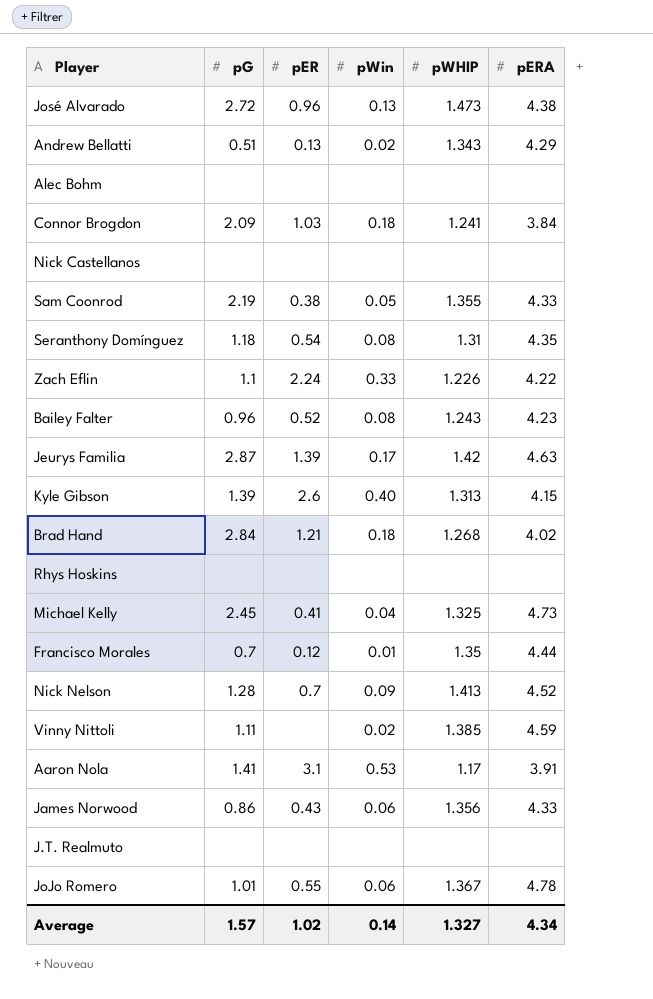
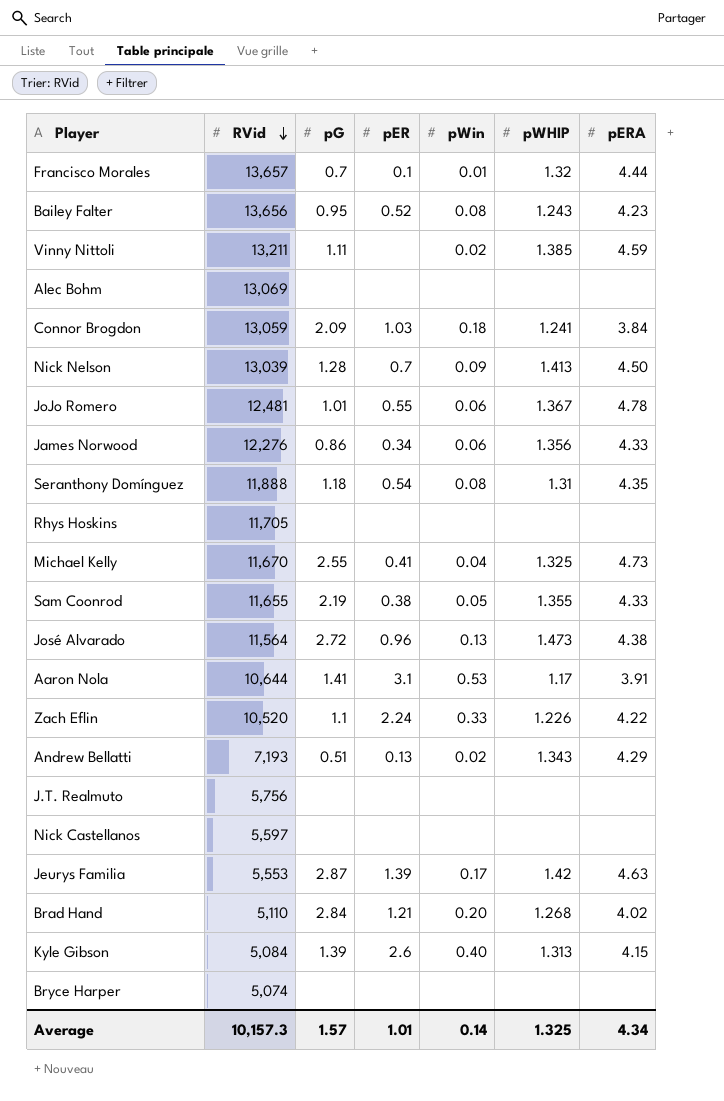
row order: none -> RVid descending
column RVid | position: none -> 2
Francisco Morales | pER: 0.12 -> 0.1
Francisco Morales | pWHIP: 1.35 -> 1.32
Bailey Falter | pG: 0.96 -> 0.95
Nick Nelson | pERA: 4.52 -> 4.50
James Norwood | pER: 0.43 -> 0.34
Michael Kelly | pG: 2.45 -> 2.55
Brad Hand | pWin: 0.18 -> 0.20
row Bryce Harper: none -> 5,074 | none | none | none | none | none
Average | pER: 1.02 -> 1.01
Average | pWHIP: 1.327 -> 1.325

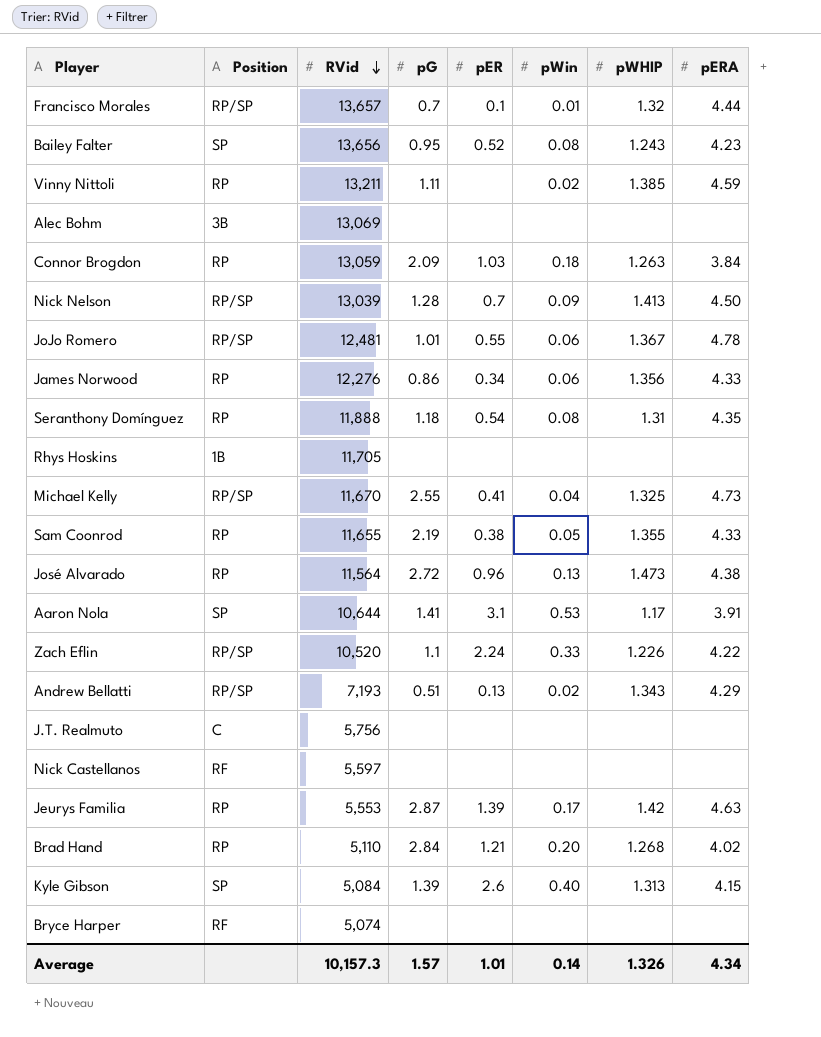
column Position | position: none -> 2
Connor Brogdon | pWHIP: 1.241 -> 1.263
Average | pWHIP: 1.325 -> 1.326

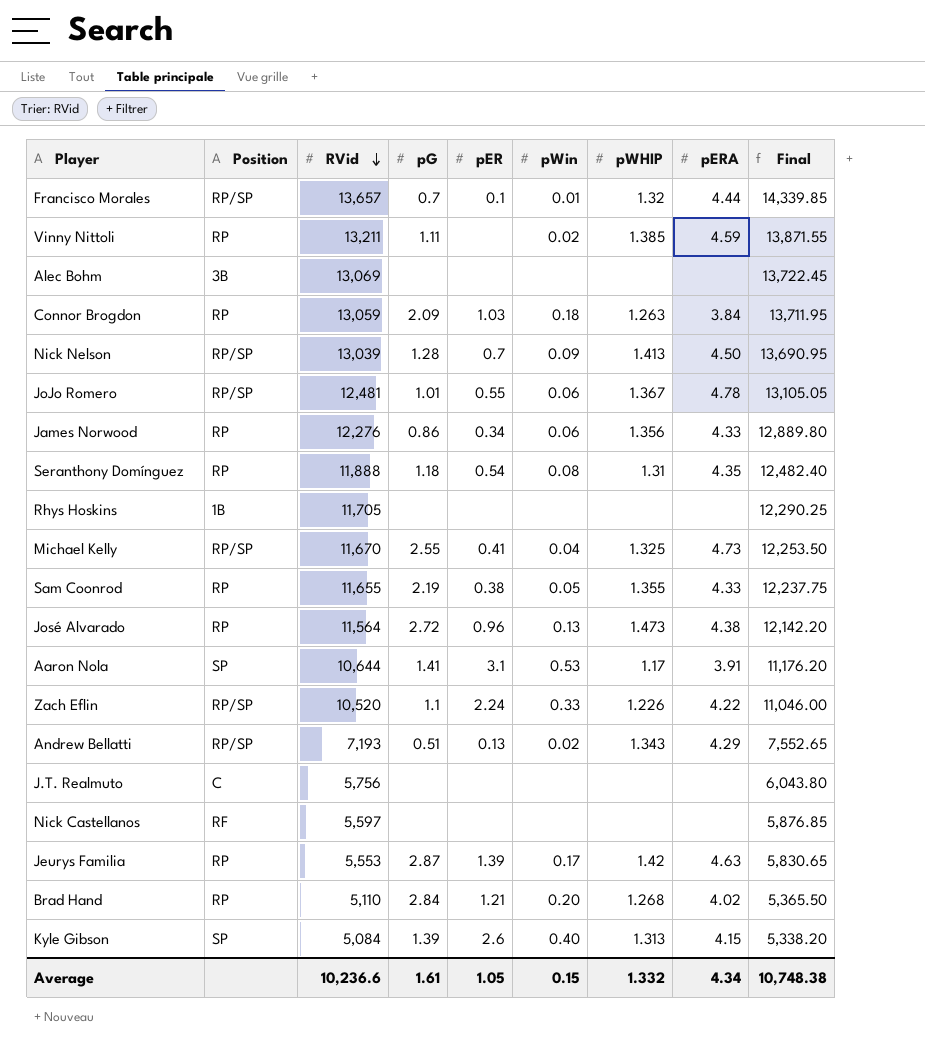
column Final | formula: none -> [RVid] * 1.05
row Bailey Falter: SP | 13,656 | 0.95 | 0.52 | 0.08 | 1.243 | 4.23 -> none
row Bryce Harper: RF | 5,074 | none | none | none | none | none -> none
Average | RVid: 10,157.3 -> 10,236.6
Average | pG: 1.57 -> 1.61
Average | pER: 1.01 -> 1.05
Average | pWin: 0.14 -> 0.15
Average | pWHIP: 1.326 -> 1.332

